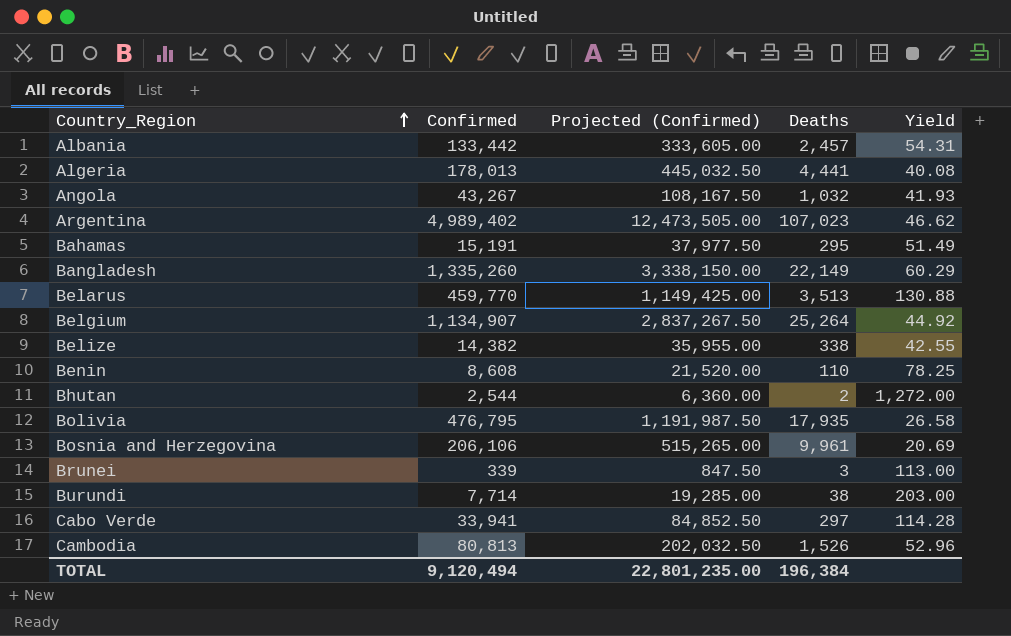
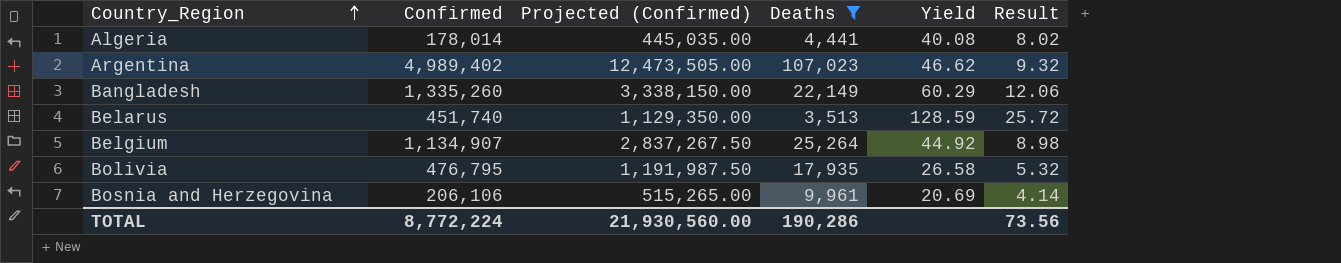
filter: none -> Deaths >= 3,513
column Result | formula: none -> [Yield] * 0.2
Algeria | Confirmed: 178,013 -> 178,014
Algeria | Projected (Confirmed): 445,032.50 -> 445,035.00
Belarus | Confirmed: 459,770 -> 451,740
Belarus | Projected (Confirmed): 1,149,425.00 -> 1,129,350.00
Belarus | Yield: 130.88 -> 128.59
TOTAL | Confirmed: 9,120,494 -> 8,772,224
TOTAL | Projected (Confirmed): 22,801,235.00 -> 21,930,560.00
TOTAL | Deaths: 196,384 -> 190,286

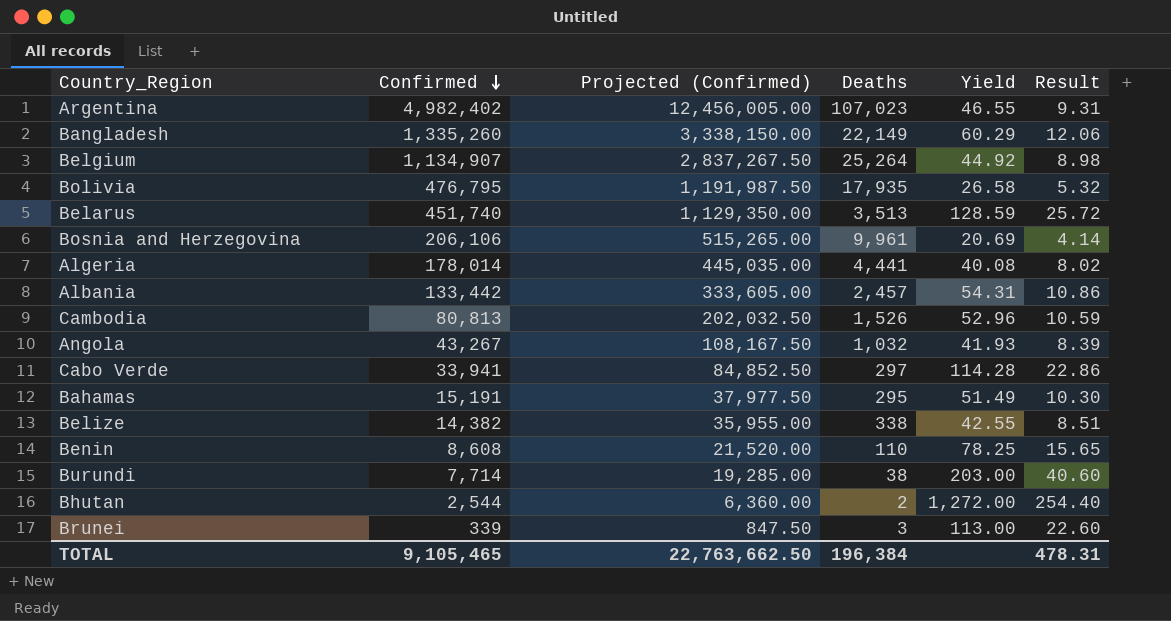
filter: Deaths >= 3,513 -> none
row order: Country_Region ascending -> Confirmed descending
Argentina | Confirmed: 4,989,402 -> 4,982,402
Argentina | Projected (Confirmed): 12,473,505.00 -> 12,456,005.00
Argentina | Yield: 46.62 -> 46.55
Argentina | Result: 9.32 -> 9.31
TOTAL | Confirmed: 8,772,224 -> 9,105,465
TOTAL | Projected (Confirmed): 21,930,560.00 -> 22,763,662.50
TOTAL | Deaths: 190,286 -> 196,384
TOTAL | Result: 73.56 -> 478.31

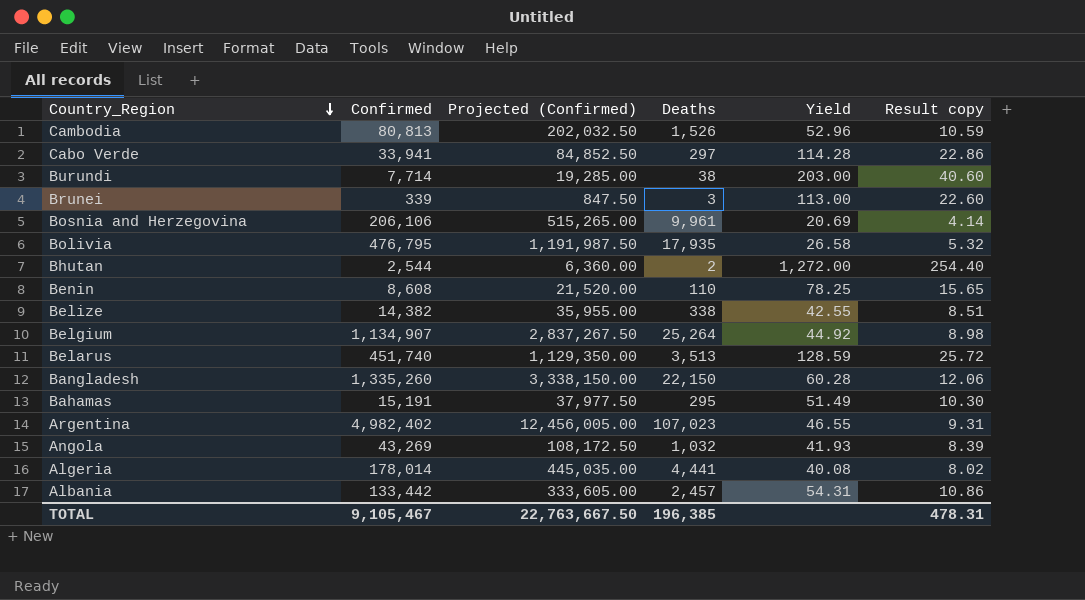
row order: Confirmed descending -> Country_Region descending
column name: Result -> Result copy
Bangladesh | Deaths: 22,149 -> 22,150
Bangladesh | Yield: 60.29 -> 60.28
Angola | Confirmed: 43,267 -> 43,269
Angola | Projected (Confirmed): 108,167.50 -> 108,172.50
TOTAL | Confirmed: 9,105,465 -> 9,105,467
TOTAL | Projected (Confirmed): 22,763,662.50 -> 22,763,667.50
TOTAL | Deaths: 196,384 -> 196,385

